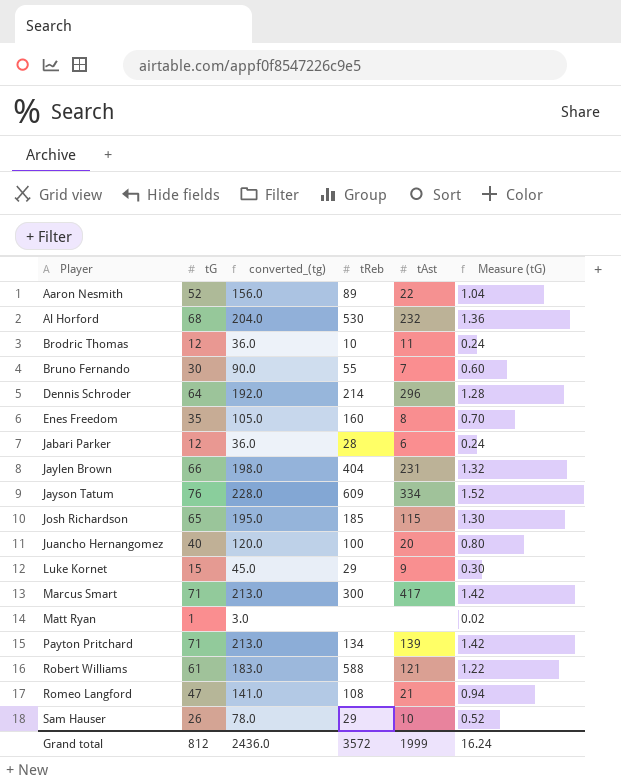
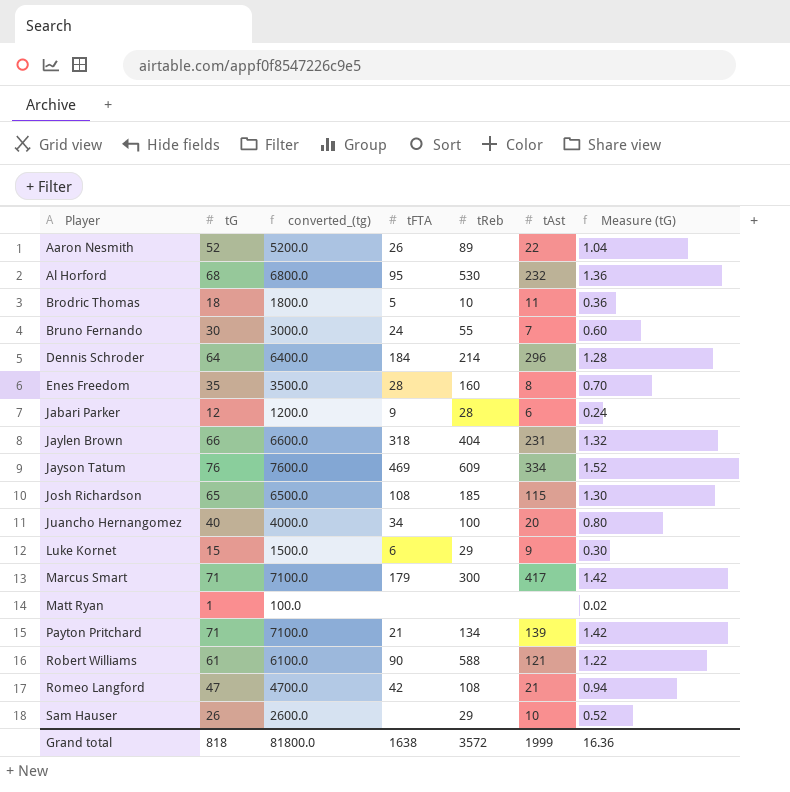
column converted_(tg) | formula: [tG] * 3 -> [tG] * 100
column tFTA | position: none -> 4
Brodric Thomas | tG: 12 -> 18
Brodric Thomas | Measure (tG): 0.24 -> 0.36
Grand total | tG: 812 -> 818
Grand total | converted_(tg): 2436.0 -> 81800.0
Grand total | Measure (tG): 16.24 -> 16.36

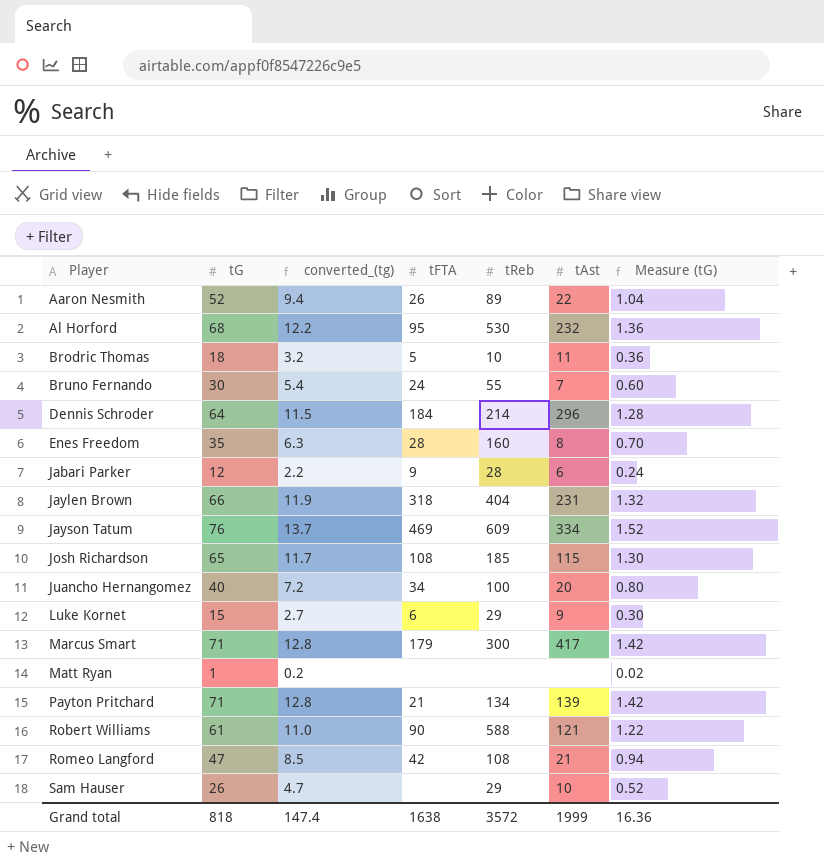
column converted_(tg) | formula: [tG] * 100 -> [tG] * 0.18
Grand total | converted_(tg): 81800.0 -> 147.4

